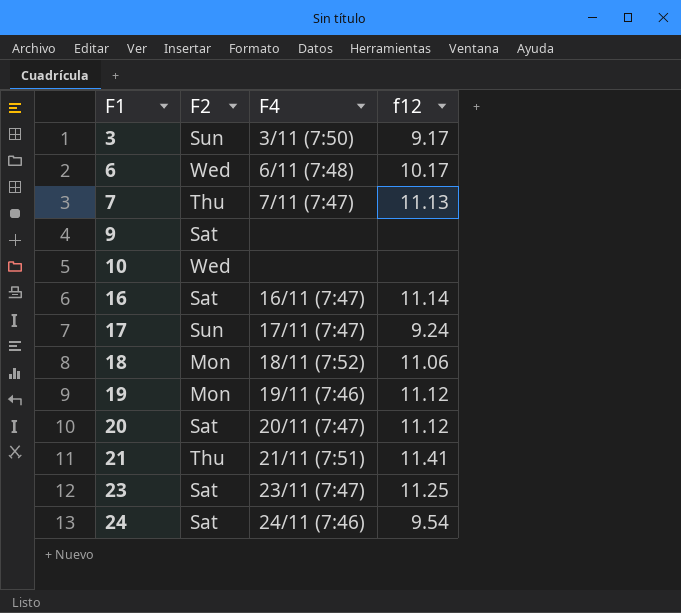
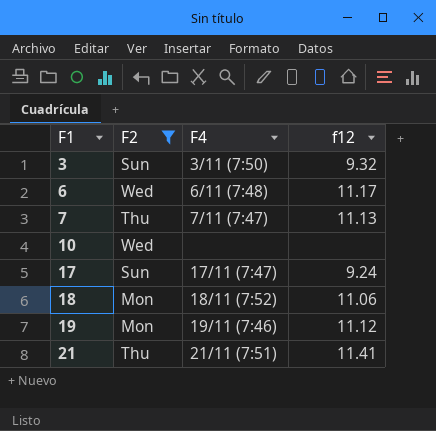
filter: none -> F2 != Sat
3 | f12: 9.17 -> 9.32
6 | f12: 10.17 -> 11.17

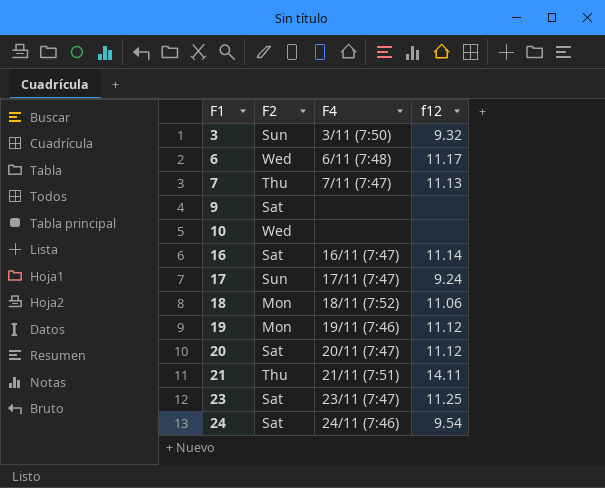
filter: F2 != Sat -> none
21 | f12: 11.41 -> 14.11

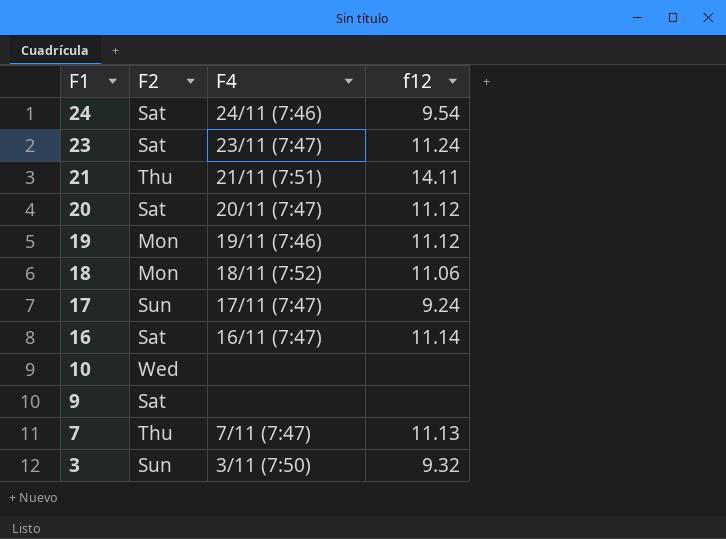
row order: F1 ascending -> F1 descending
row 6: Wed | 6/11 (7:48) | 11.17 -> none
23 | f12: 11.25 -> 11.24

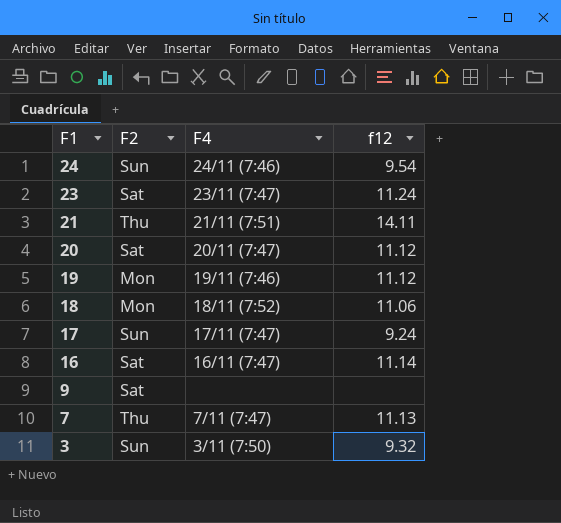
row 10: Wed | none | none -> none
24 | F2: Sat -> Sun

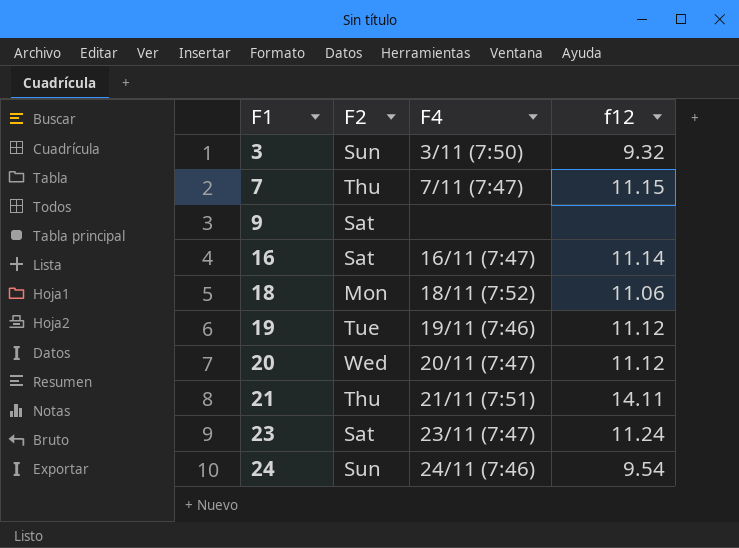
row order: F1 descending -> F1 ascending
row 17: Sun | 17/11 (7:47) | 9.24 -> none
7 | f12: 11.13 -> 11.15
19 | F2: Mon -> Tue
20 | F2: Sat -> Wed

